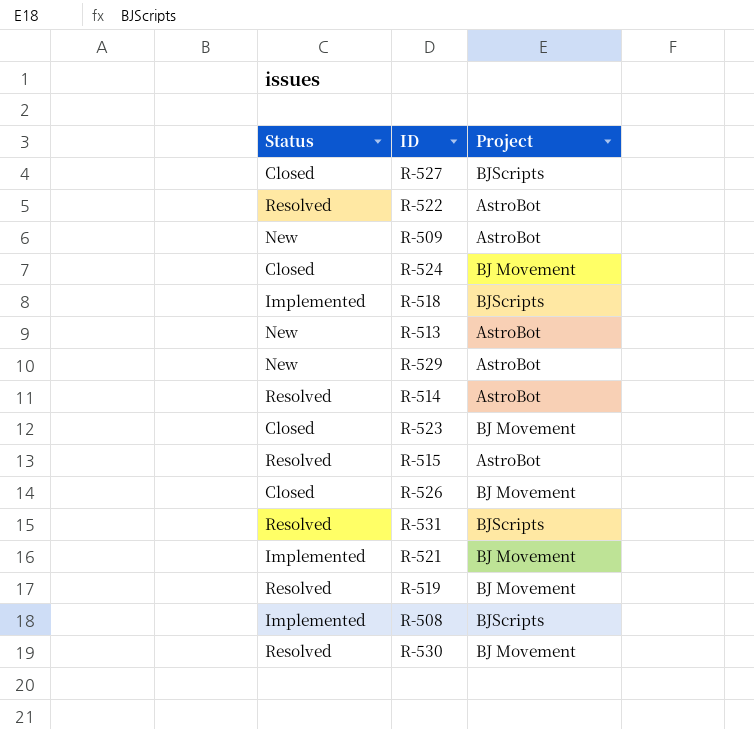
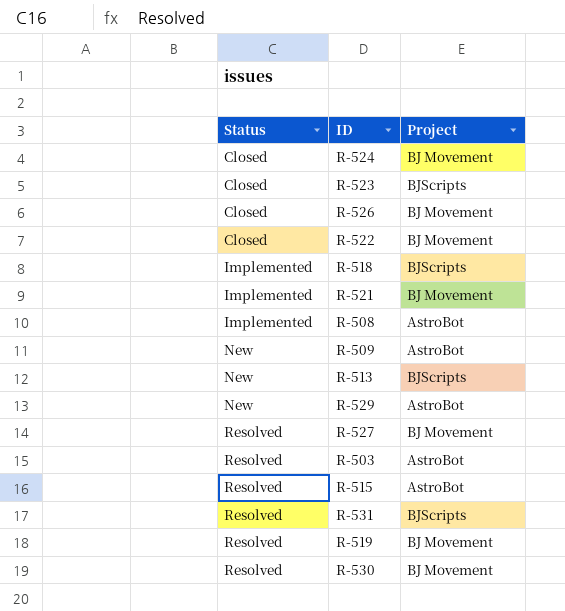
row order: none -> Status ascending
row R-514: Resolved | AstroBot -> none
R-523 | Project: BJ Movement -> BJScripts
R-522 | Status: Resolved -> Closed
R-522 | Project: AstroBot -> BJ Movement
R-508 | Project: BJScripts -> AstroBot
R-513 | Project: AstroBot -> BJScripts
R-527 | Status: Closed -> Resolved
R-527 | Project: BJScripts -> BJ Movement
row R-503: none -> Resolved | AstroBot

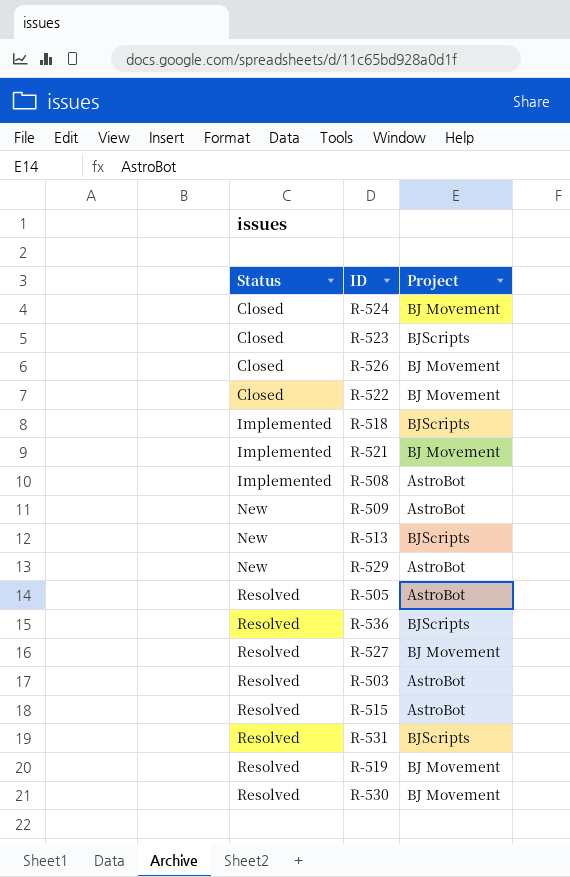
row R-505: none -> Resolved | AstroBot
row R-536: none -> Resolved | BJScripts

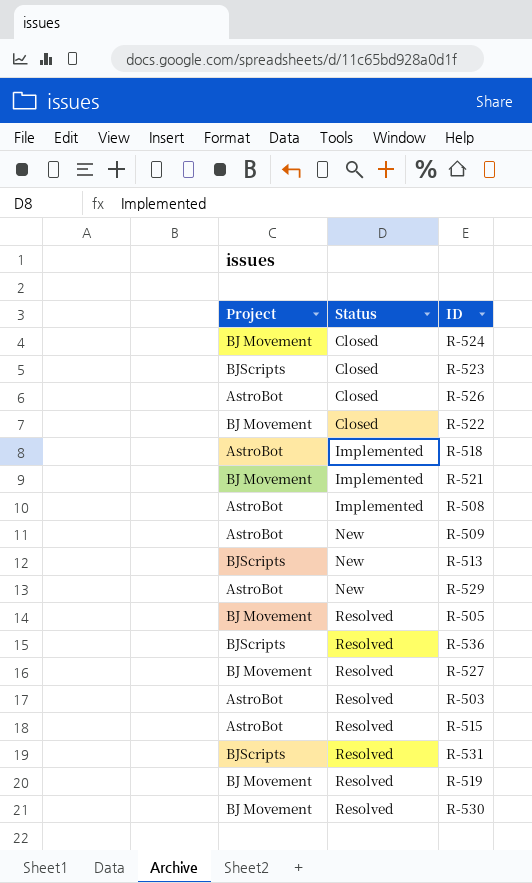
column Project | position: 3 -> 1
R-526 | Project: BJ Movement -> AstroBot
R-518 | Project: BJScripts -> AstroBot
R-505 | Project: AstroBot -> BJ Movement

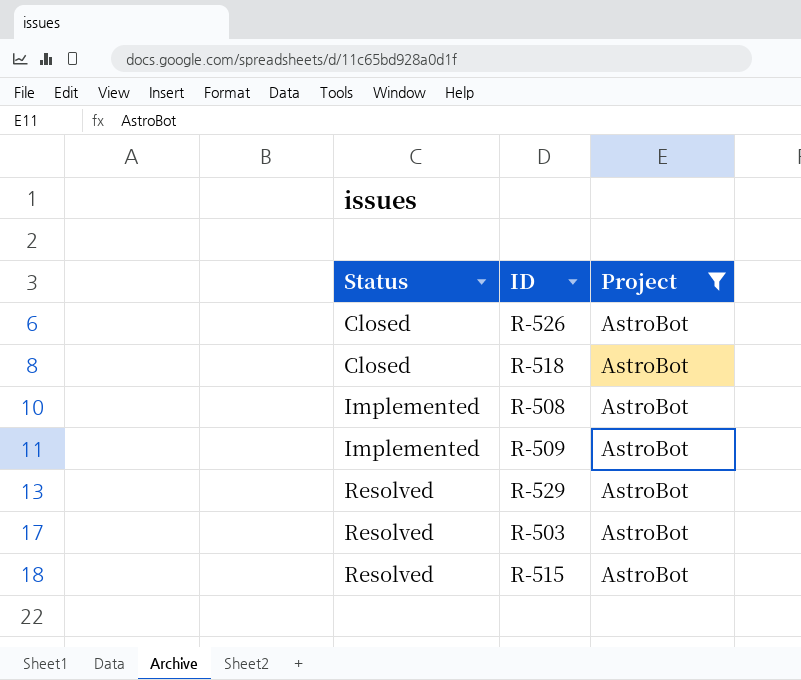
filter: none -> Project = AstroBot
column Project | position: 1 -> 3
R-518 | Status: Implemented -> Closed
R-509 | Status: New -> Implemented
R-529 | Status: New -> Resolved

